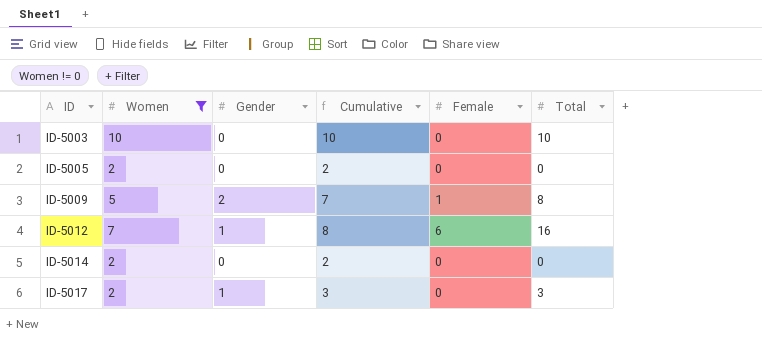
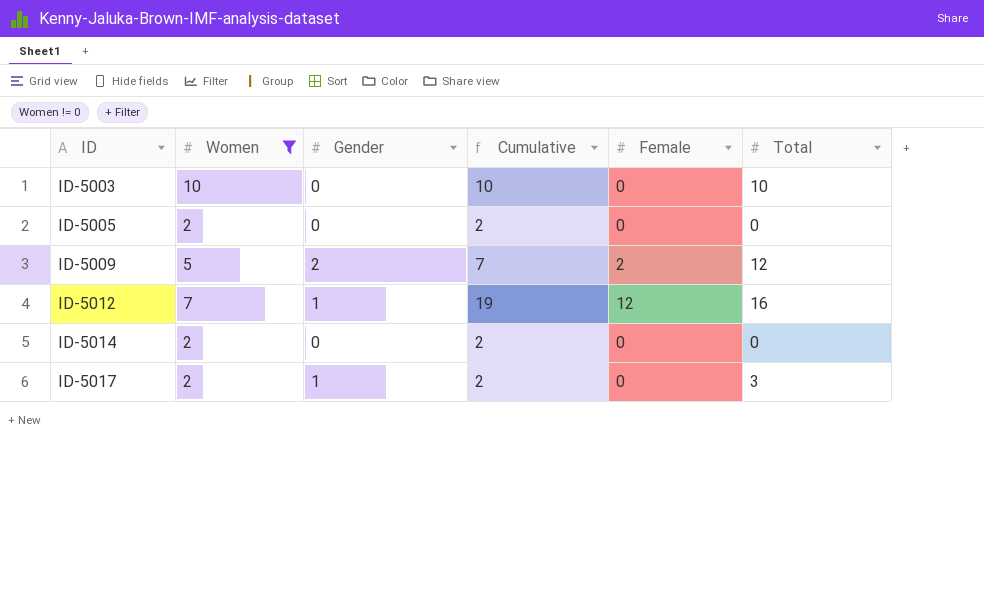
column Cumulative | formula: [Women] + [Gender] -> [Women] + [Female]
ID-5009 | Female: 1 -> 2
ID-5009 | Total: 8 -> 12
ID-5012 | Female: 6 -> 12

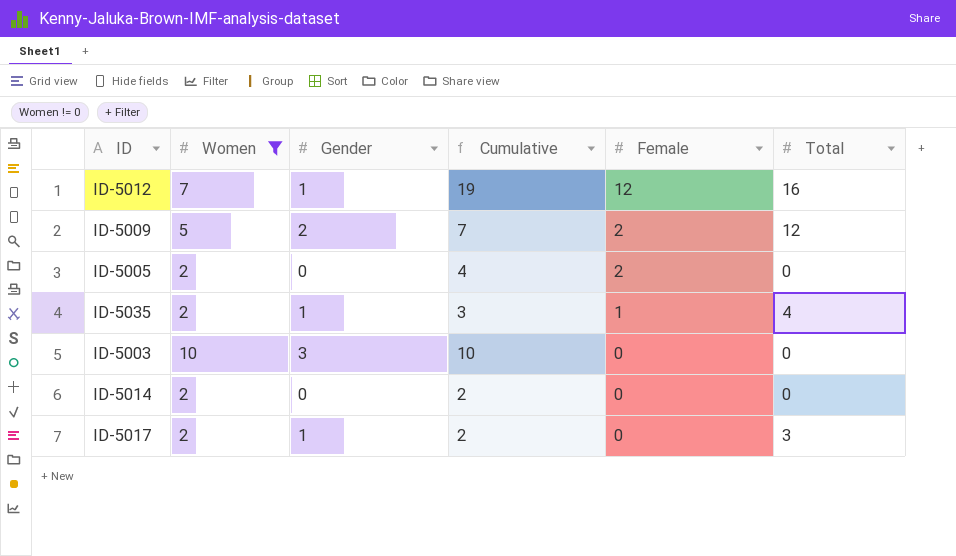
row order: ID ascending -> Female descending
ID-5005 | Cumulative: 2 -> 4
ID-5005 | Female: 0 -> 2
row ID-5035: none -> 2 | 1 | 3 | 1 | 4
ID-5003 | Gender: 0 -> 3
ID-5003 | Total: 10 -> 0

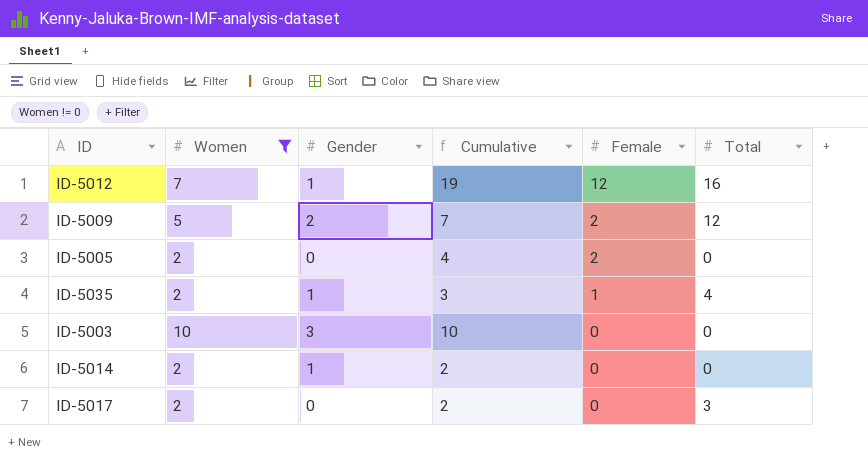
ID-5014 | Gender: 0 -> 1
ID-5017 | Gender: 1 -> 0

